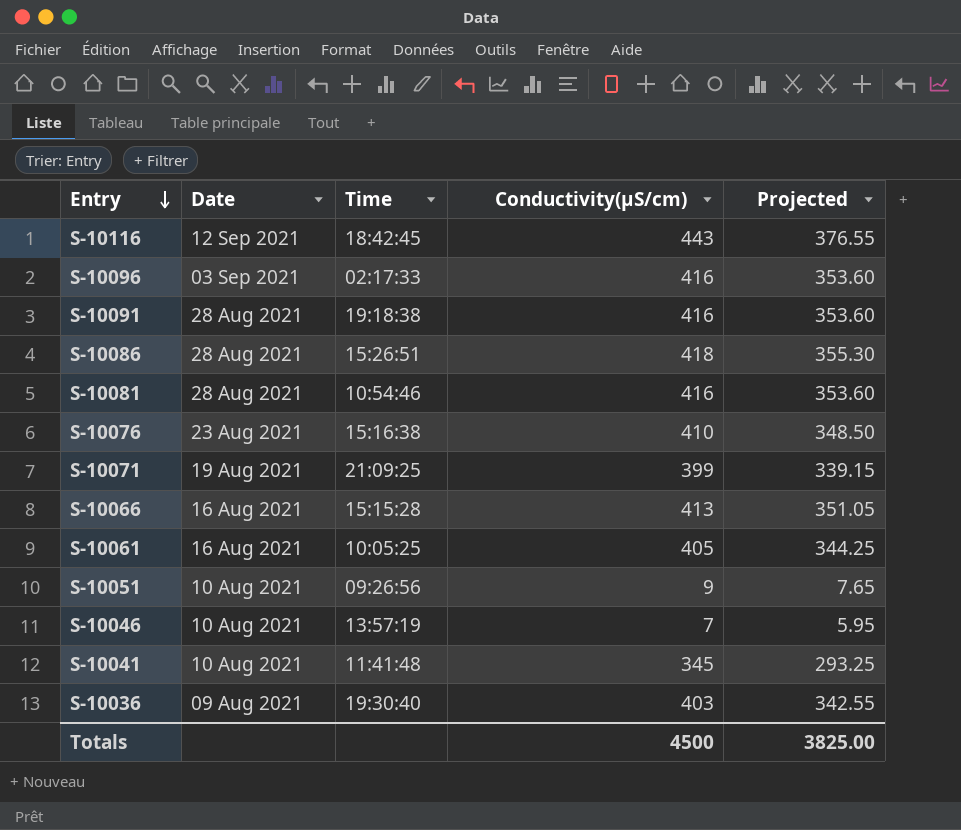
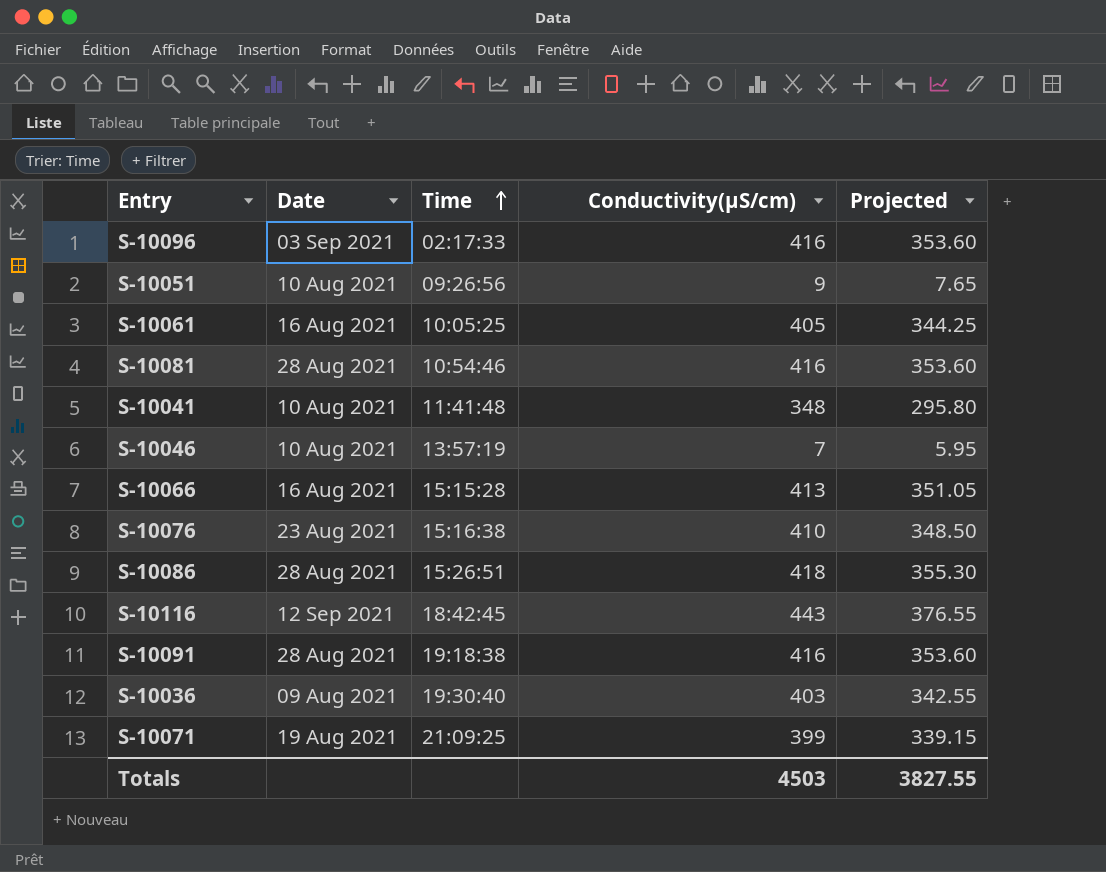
row order: Entry descending -> Time ascending
S-10041 | Conductivity(µS/cm): 345 -> 348
S-10041 | Projected: 293.25 -> 295.80
Totals | Conductivity(µS/cm): 4500 -> 4503
Totals | Projected: 3825.00 -> 3827.55

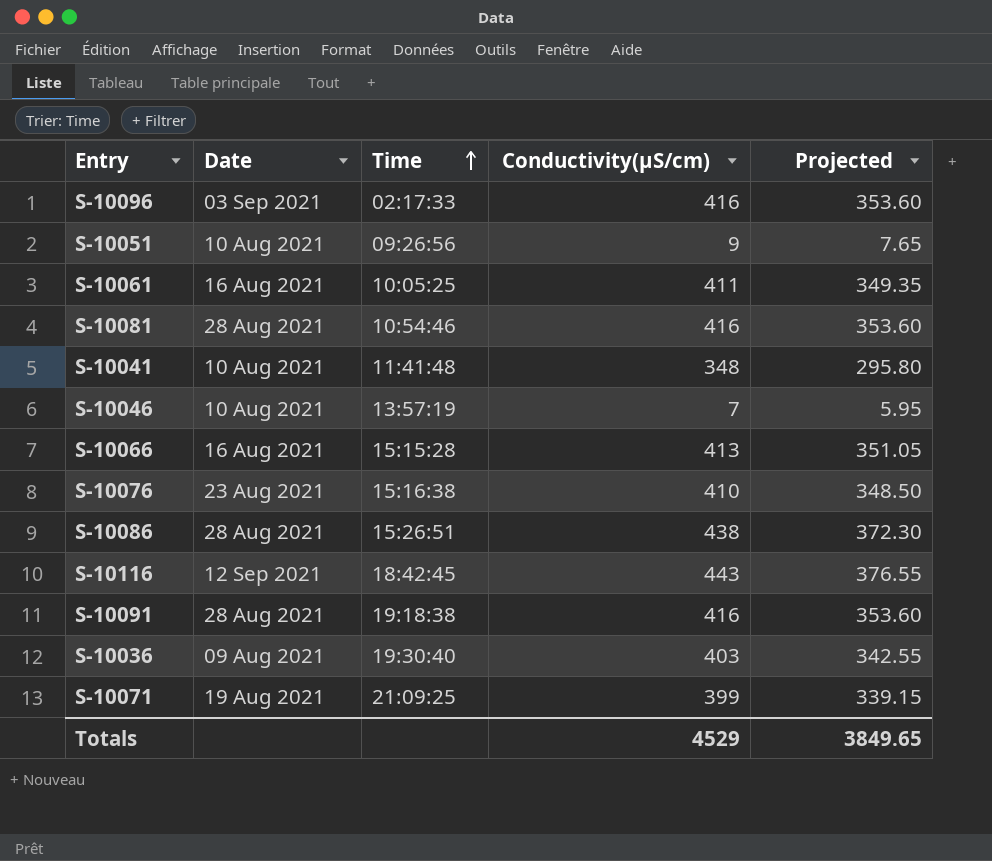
S-10061 | Conductivity(µS/cm): 405 -> 411
S-10061 | Projected: 344.25 -> 349.35
S-10086 | Conductivity(µS/cm): 418 -> 438
S-10086 | Projected: 355.30 -> 372.30
Totals | Conductivity(µS/cm): 4503 -> 4529
Totals | Projected: 3827.55 -> 3849.65

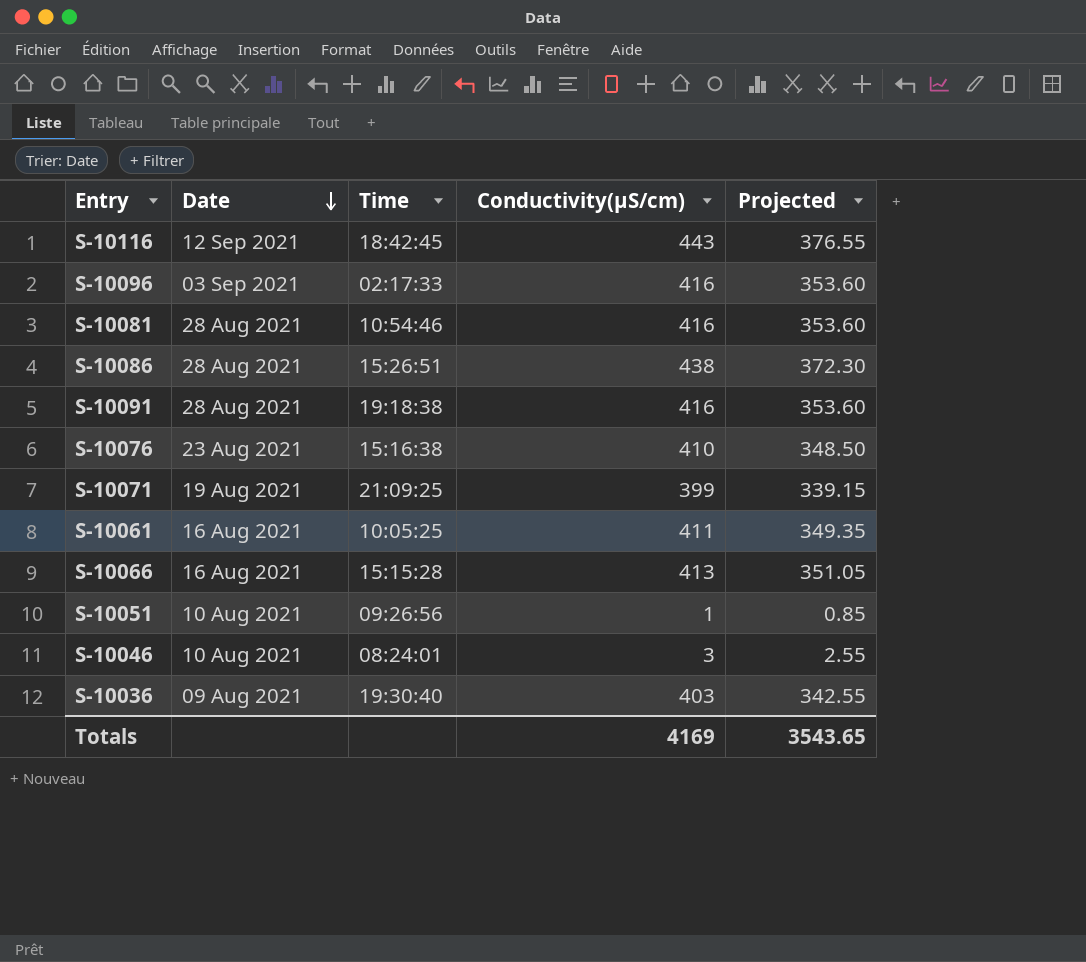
row order: Time ascending -> Date descending
row S-10041: 10 Aug 2021 | 11:41:48 | 348 | 295.80 -> none
S-10051 | Conductivity(µS/cm): 9 -> 1
S-10051 | Projected: 7.65 -> 0.85
S-10046 | Time: 13:57:19 -> 08:24:01
S-10046 | Conductivity(µS/cm): 7 -> 3
S-10046 | Projected: 5.95 -> 2.55
Totals | Conductivity(µS/cm): 4529 -> 4169
Totals | Projected: 3849.65 -> 3543.65

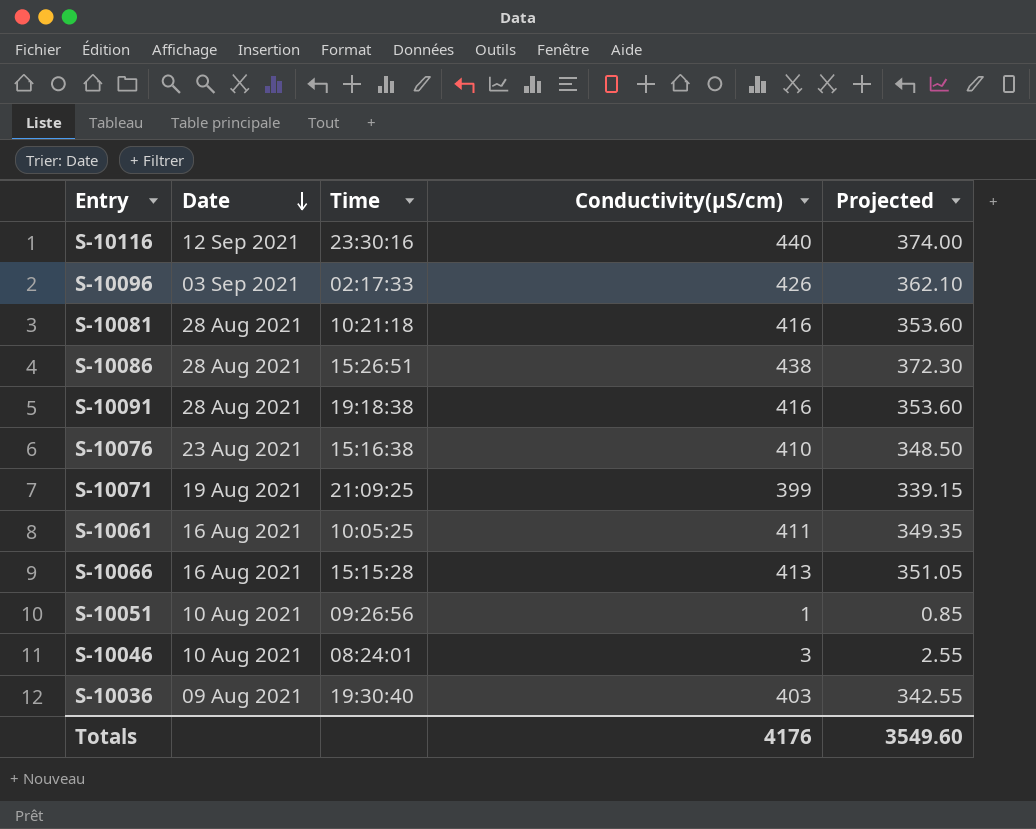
S-10116 | Time: 18:42:45 -> 23:30:16
S-10116 | Conductivity(µS/cm): 443 -> 440
S-10116 | Projected: 376.55 -> 374.00
S-10096 | Conductivity(µS/cm): 416 -> 426
S-10096 | Projected: 353.60 -> 362.10
S-10081 | Time: 10:54:46 -> 10:21:18
Totals | Conductivity(µS/cm): 4169 -> 4176
Totals | Projected: 3543.65 -> 3549.60

